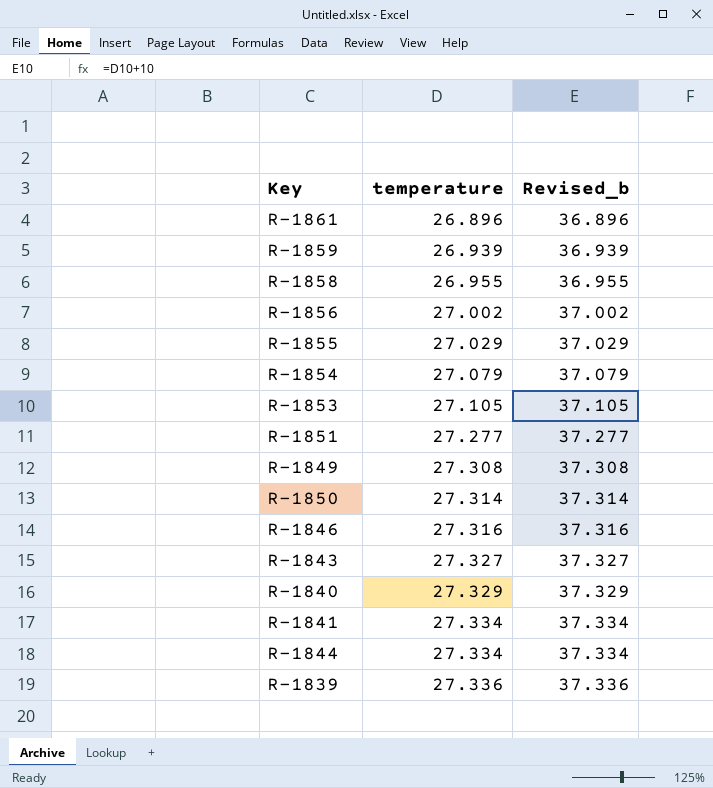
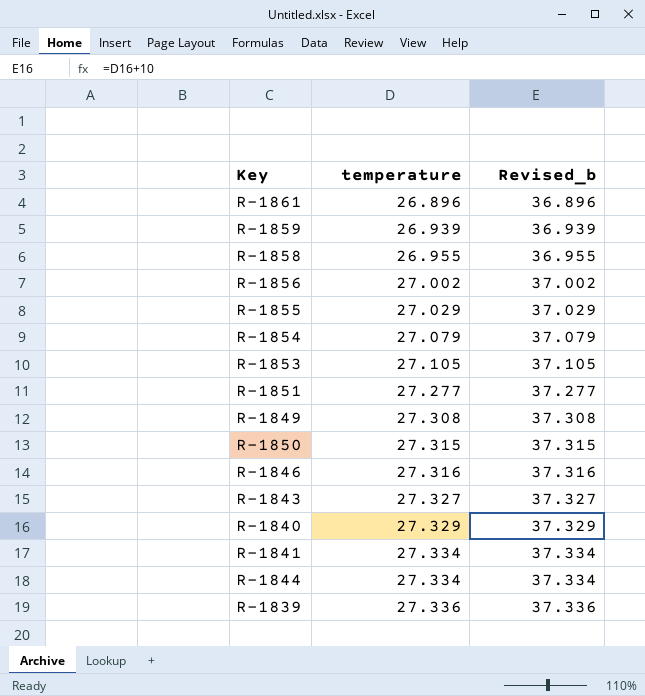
R-1850 | temperature: 27.314 -> 27.315
R-1850 | Revised_b: 37.314 -> 37.315

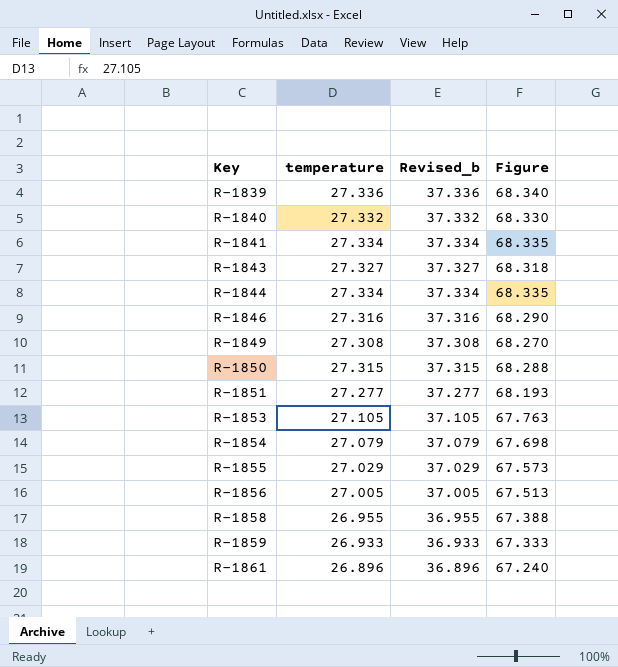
row order: temperature ascending -> Key ascending
column Figure | formula: none -> [temperature] * 2.5
R-1840 | temperature: 27.329 -> 27.332
R-1840 | Revised_b: 37.329 -> 37.332
R-1856 | temperature: 27.002 -> 27.005
R-1856 | Revised_b: 37.002 -> 37.005
R-1859 | temperature: 26.939 -> 26.933
R-1859 | Revised_b: 36.939 -> 36.933

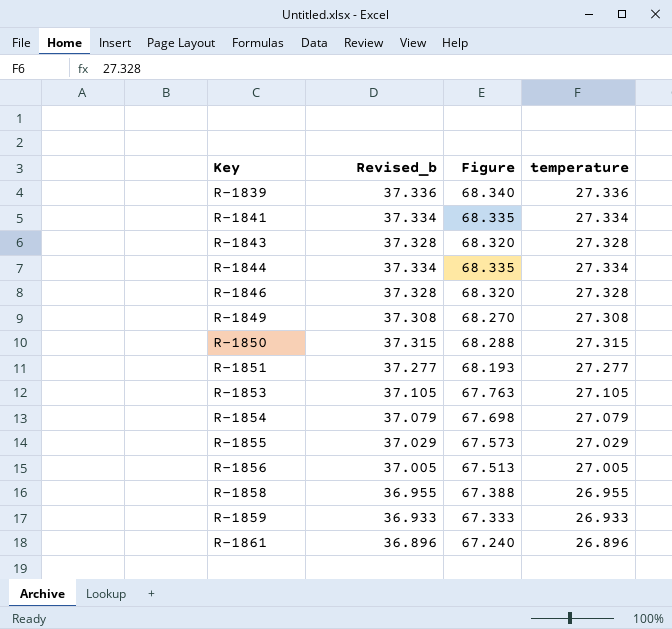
column temperature | position: 2 -> 4
row R-1840: 27.332 | 37.332 | 68.330 -> none
R-1843 | Revised_b: 37.327 -> 37.328
R-1843 | Figure: 68.318 -> 68.320
R-1843 | temperature: 27.327 -> 27.328
R-1846 | Revised_b: 37.316 -> 37.328
R-1846 | Figure: 68.290 -> 68.320
R-1846 | temperature: 27.316 -> 27.328

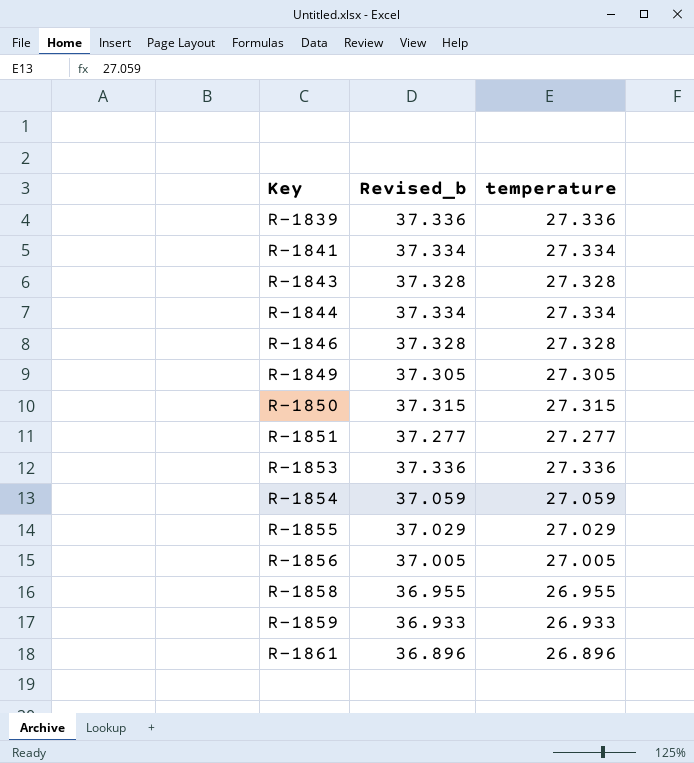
column Figure | formula: [temperature] * 2.5 -> none
R-1849 | Revised_b: 37.308 -> 37.305
R-1849 | temperature: 27.308 -> 27.305
R-1853 | Revised_b: 37.105 -> 37.336
R-1853 | temperature: 27.105 -> 27.336
R-1854 | Revised_b: 37.079 -> 37.059
R-1854 | temperature: 27.079 -> 27.059

